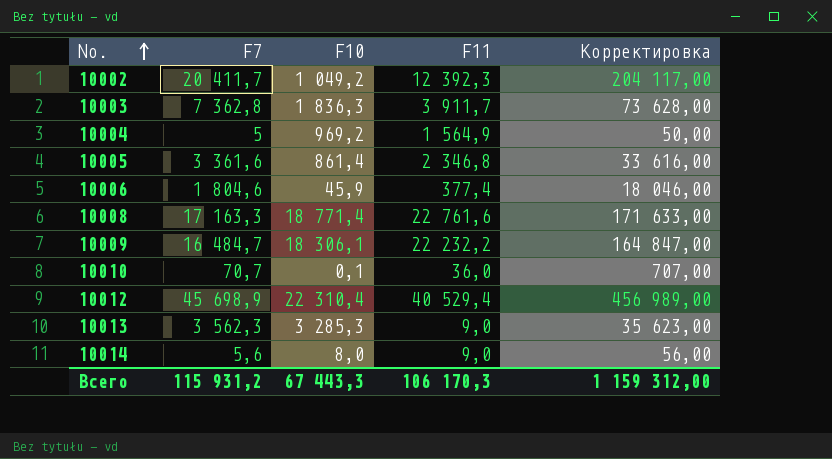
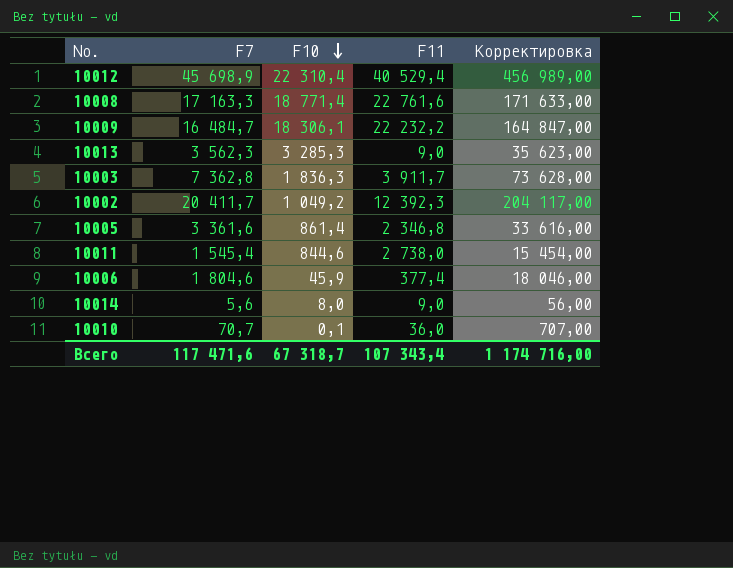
row order: No. ascending -> F10 descending
row 10004: 5 | 969,2 | 1 564,9 | 50,00 -> none
row 10011: none -> 1 545,4 | 844,6 | 2 738,0 | 15 454,00
Всего | F7: 115 931,2 -> 117 471,6
Всего | F10: 67 443,3 -> 67 318,7
Всего | F11: 106 170,3 -> 107 343,4
Всего | Корректировка: 1 159 312,00 -> 1 174 716,00

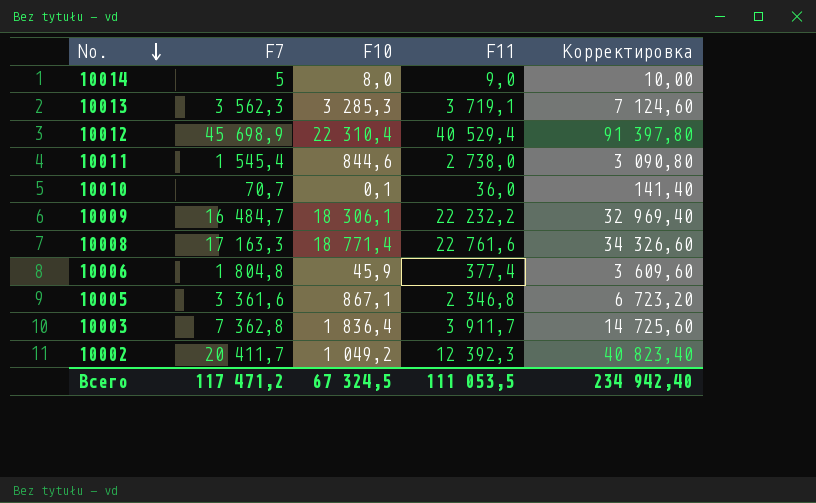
row order: F10 descending -> No. descending
column Корректировка | formula: [F7] * 10 -> [F7] * 2
10014 | F7: 5,6 -> 5
10013 | F11: 9,0 -> 3 719,1
10006 | F7: 1 804,6 -> 1 804,8
10005 | F10: 861,4 -> 867,1
10003 | F10: 1 836,3 -> 1 836,4
Всего | F7: 117 471,6 -> 117 471,2
Всего | F10: 67 318,7 -> 67 324,5
Всего | F11: 107 343,4 -> 111 053,5
Всего | Корректировка: 1 174 716,00 -> 234 942,40

